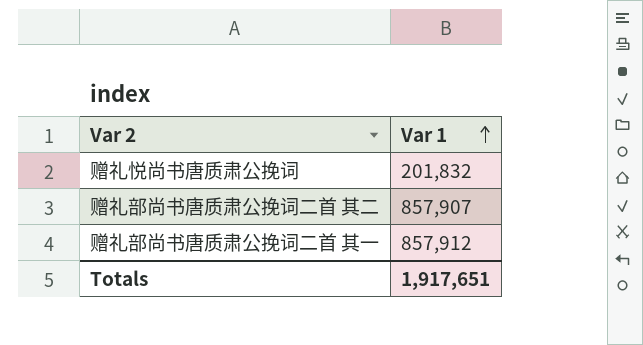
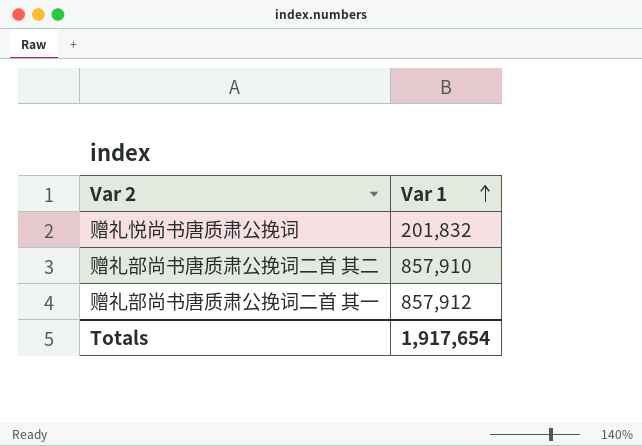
赠礼部尚书唐质肃公挽词二首 其二 | Var 1: 857,907 -> 857,910
Totals | Var 1: 1,917,651 -> 1,917,654

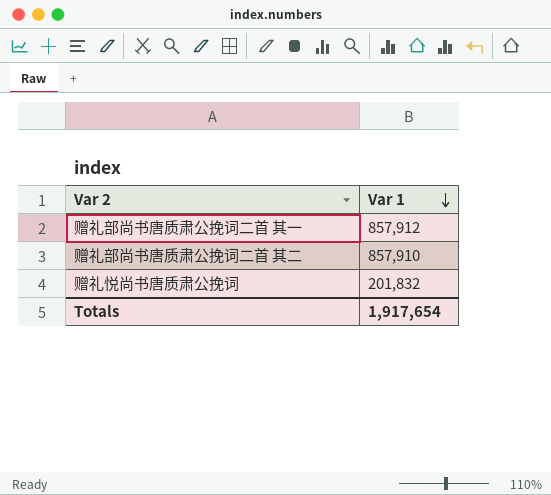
row order: Var 1 ascending -> Var 1 descending

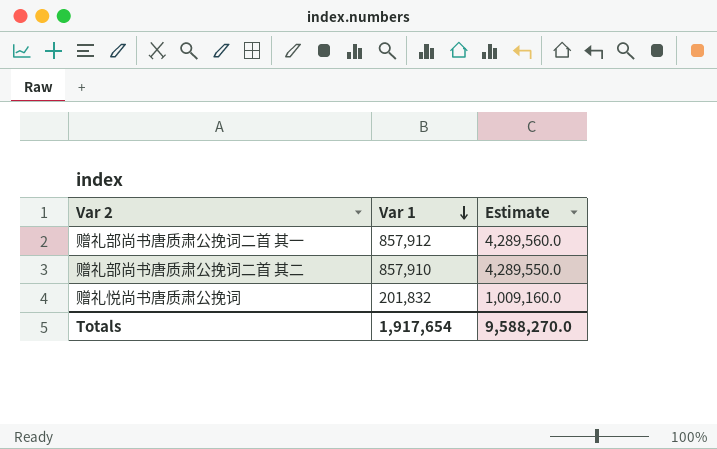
column Estimate | formula: none -> [Var 1] * 5

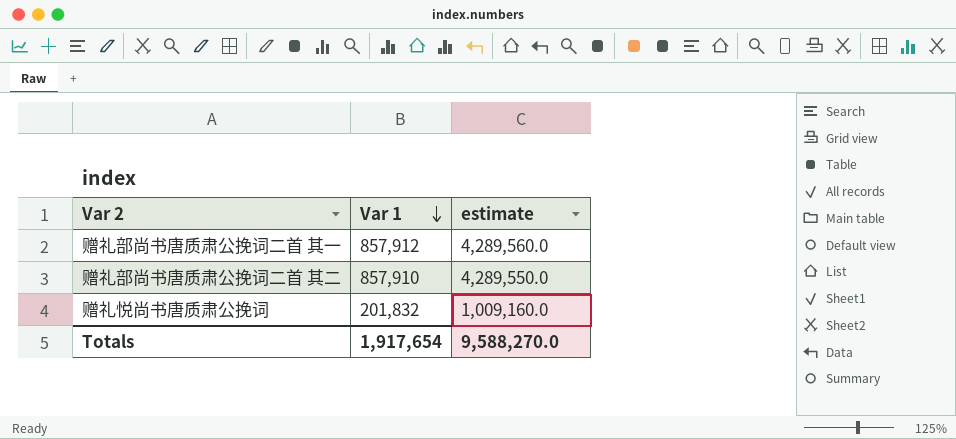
column name: Estimate -> estimate

